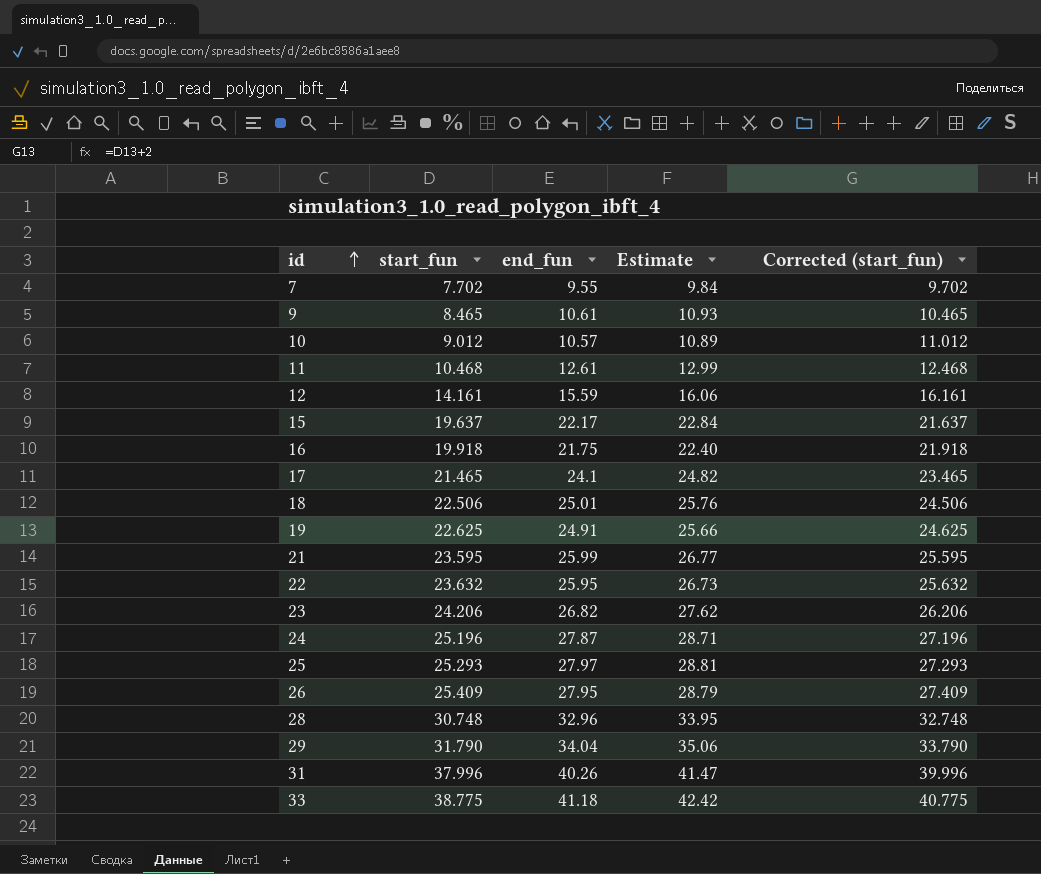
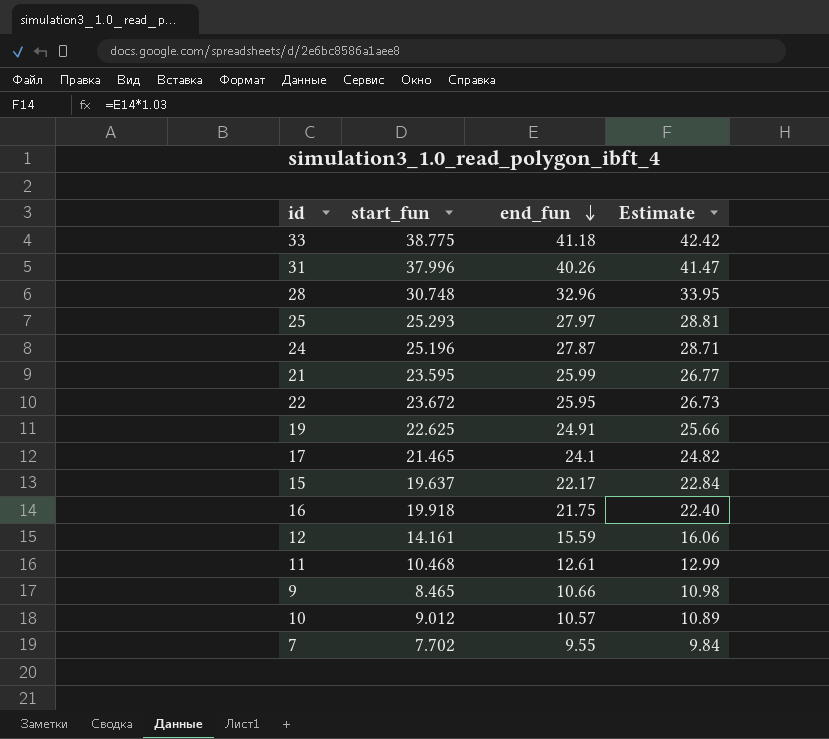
row order: id ascending -> end_fun descending
column Corrected (start_fun) | formula: [start_fun] + 2 -> none
row 18: 22.506 | 25.01 | 25.76 | 24.506 -> none
row 23: 24.206 | 26.82 | 27.62 | 26.206 -> none
row 26: 25.409 | 27.95 | 28.79 | 27.409 -> none
row 29: 31.790 | 34.04 | 35.06 | 33.790 -> none
22 | start_fun: 23.632 -> 23.672
9 | end_fun: 10.61 -> 10.66
9 | Estimate: 10.93 -> 10.98

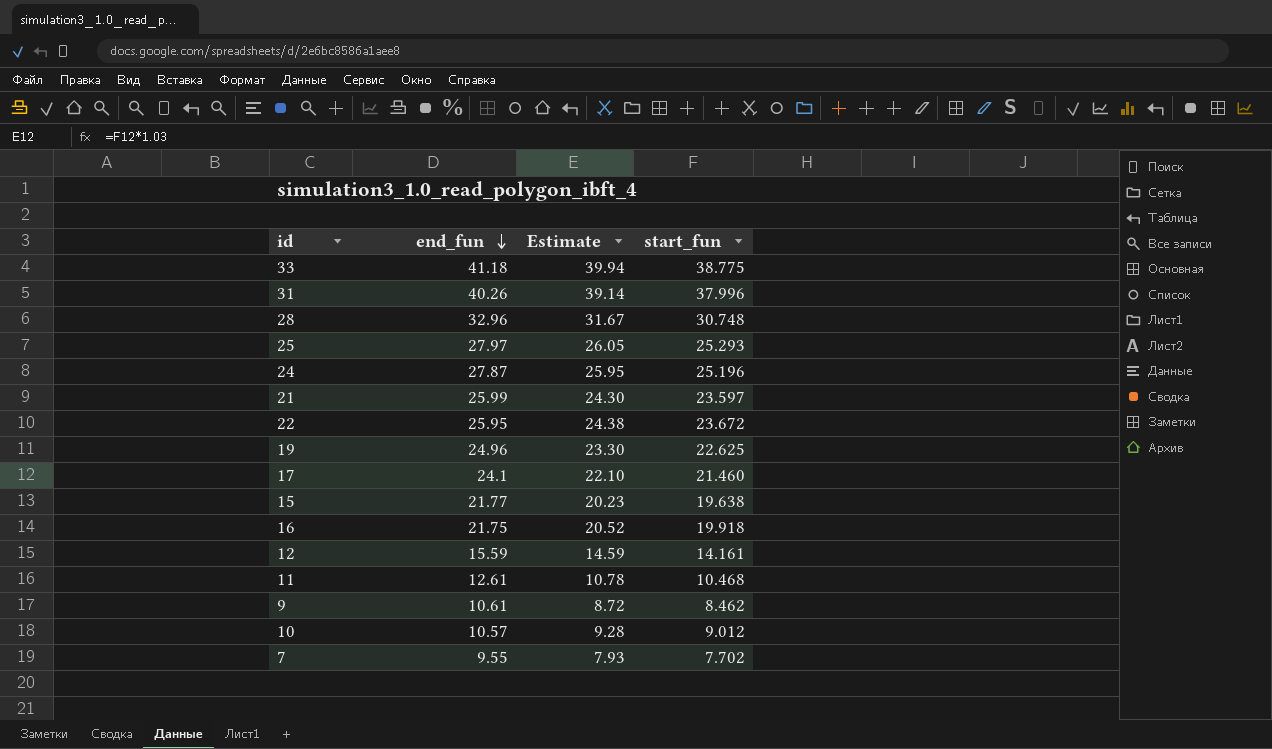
column Estimate | formula: [end_fun] * 1.03 -> [start_fun] * 1.03
column start_fun | position: 2 -> 4
21 | start_fun: 23.595 -> 23.597
19 | end_fun: 24.91 -> 24.96
17 | start_fun: 21.465 -> 21.460
15 | end_fun: 22.17 -> 21.77
15 | start_fun: 19.637 -> 19.638
9 | end_fun: 10.66 -> 10.61
9 | start_fun: 8.465 -> 8.462

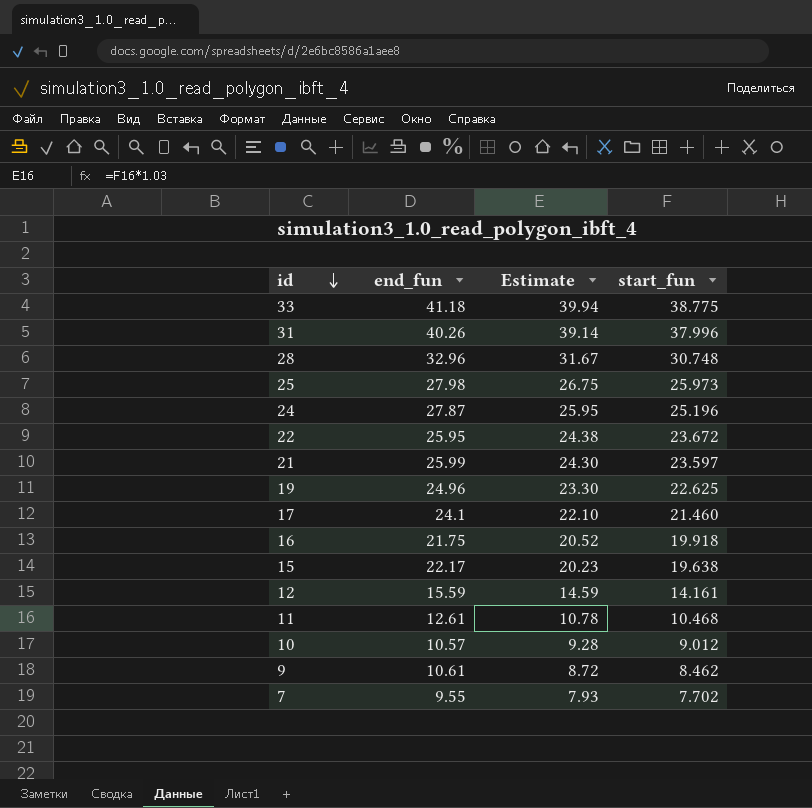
row order: end_fun descending -> id descending
25 | end_fun: 27.97 -> 27.98
25 | Estimate: 26.05 -> 26.75
25 | start_fun: 25.293 -> 25.973
15 | end_fun: 21.77 -> 22.17

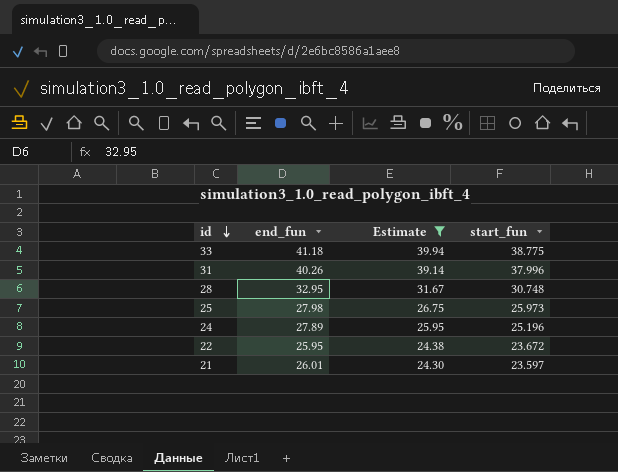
filter: none -> Estimate >= 24.30
28 | end_fun: 32.96 -> 32.95
24 | end_fun: 27.87 -> 27.89
21 | end_fun: 25.99 -> 26.01

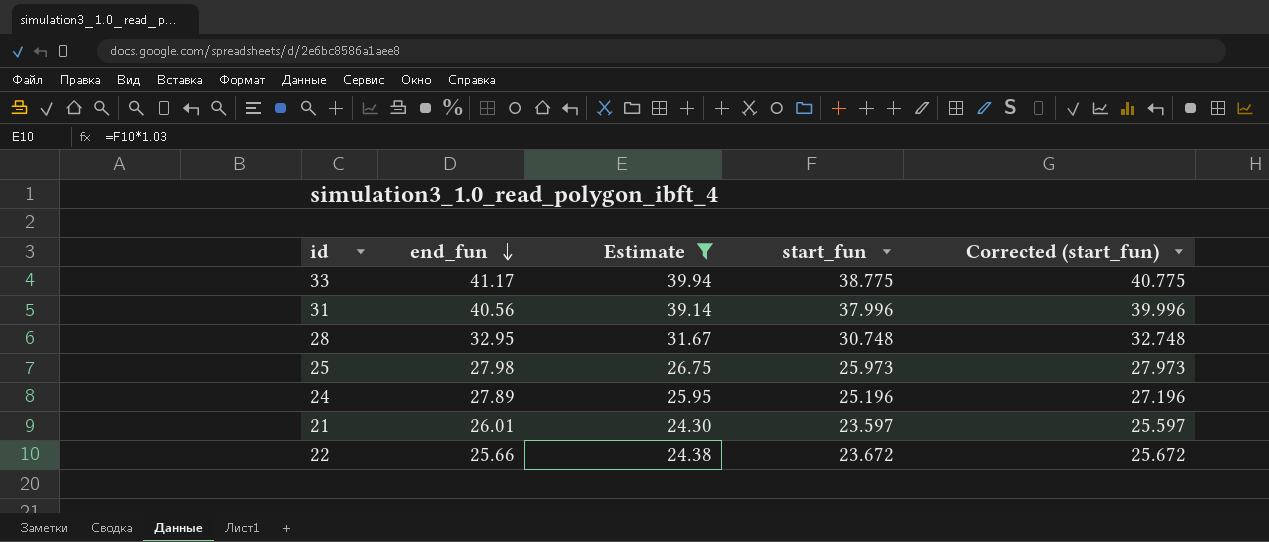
row order: id descending -> end_fun descending
column Corrected (start_fun) | formula: none -> [start_fun] + 2
33 | end_fun: 41.18 -> 41.17
31 | end_fun: 40.26 -> 40.56
22 | end_fun: 25.95 -> 25.66

